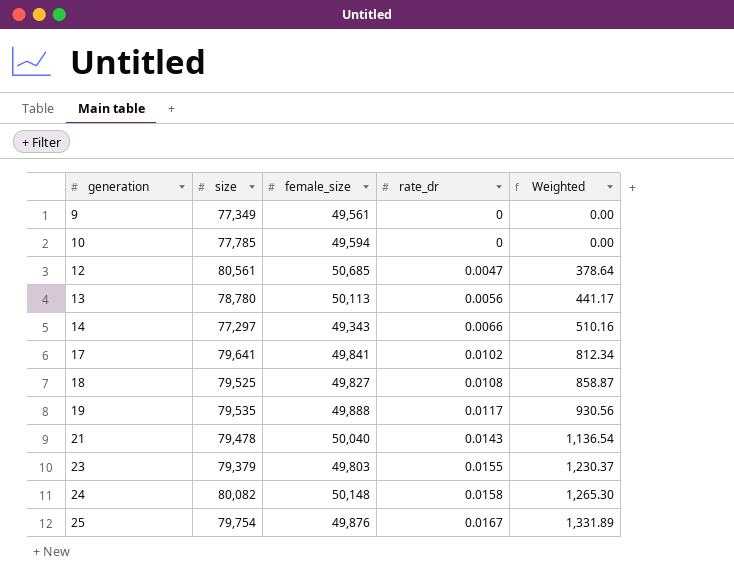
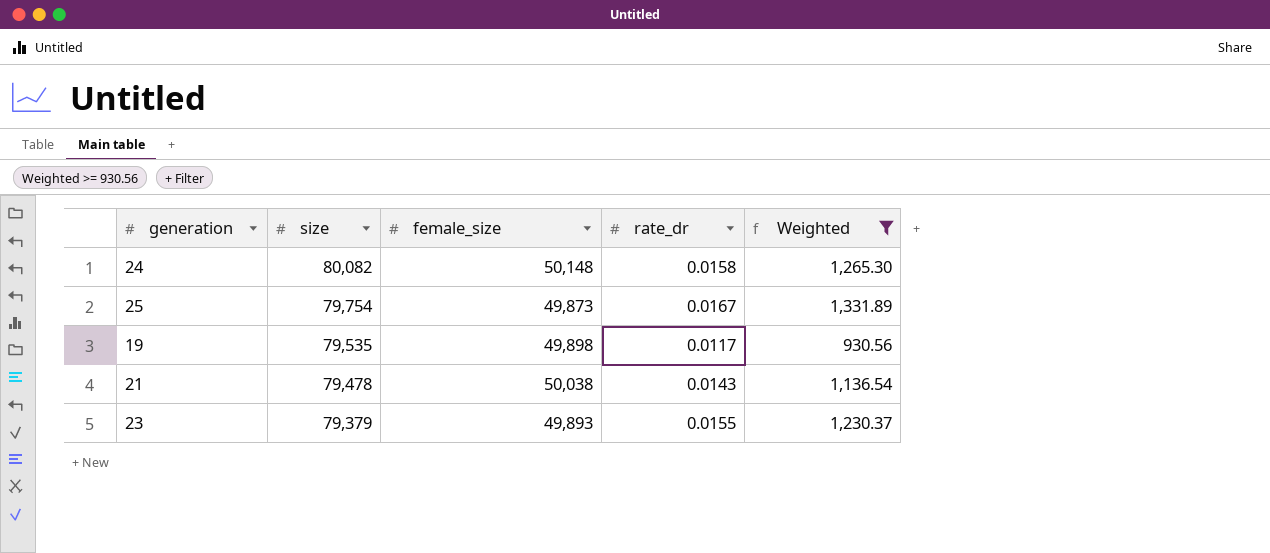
filter: none -> Weighted >= 930.56
row order: generation ascending -> size descending
25 | female_size: 49,876 -> 49,873
19 | female_size: 49,888 -> 49,898
21 | female_size: 50,040 -> 50,038
23 | female_size: 49,803 -> 49,893

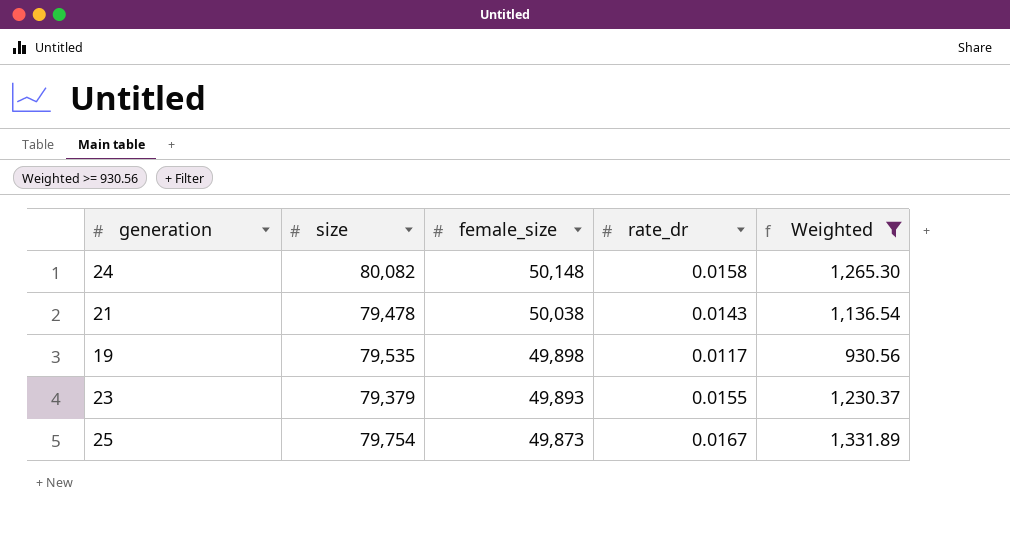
row order: size descending -> female_size descending

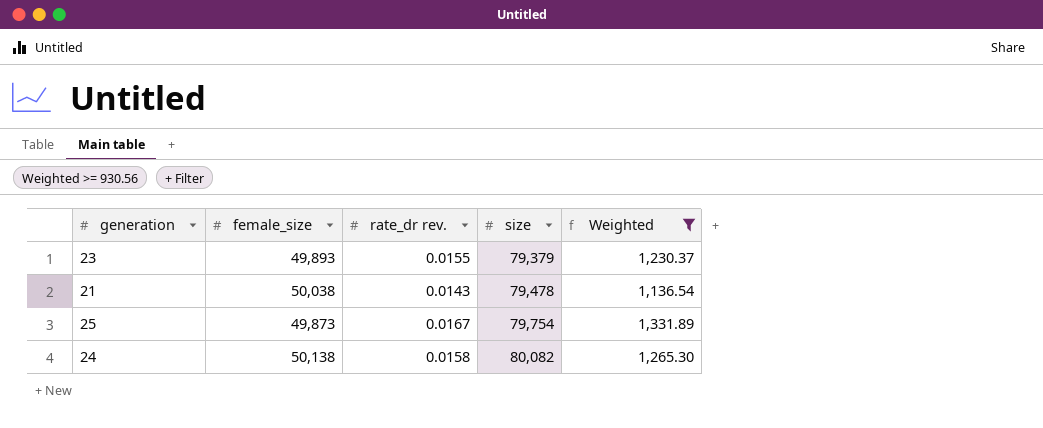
row order: female_size descending -> size ascending
column name: rate_dr -> rate_dr rev.
column size | position: 2 -> 4
row 19: 79,535 | 49,898 | 0.0117 | 930.56 -> none
24 | female_size: 50,148 -> 50,138

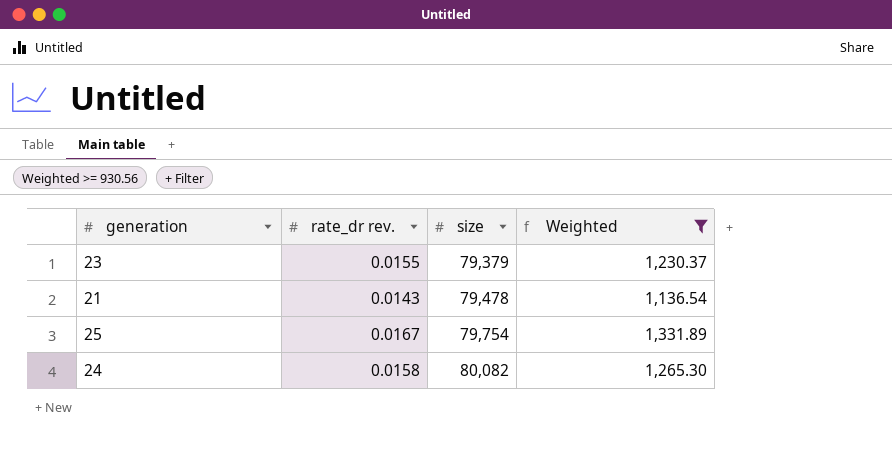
column female_size | position: 2 -> none

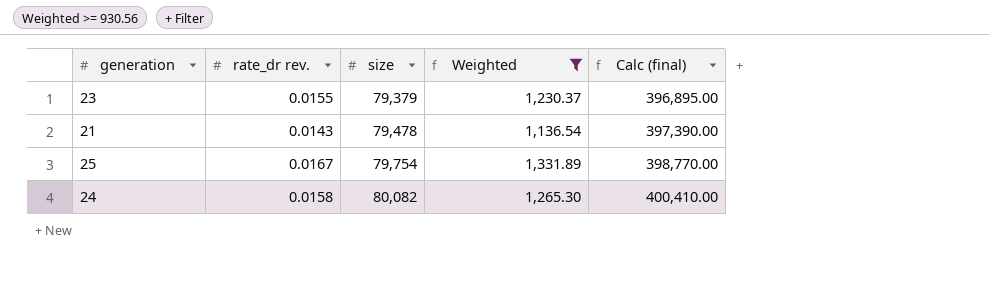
column Calc (final) | formula: none -> [size] * 5

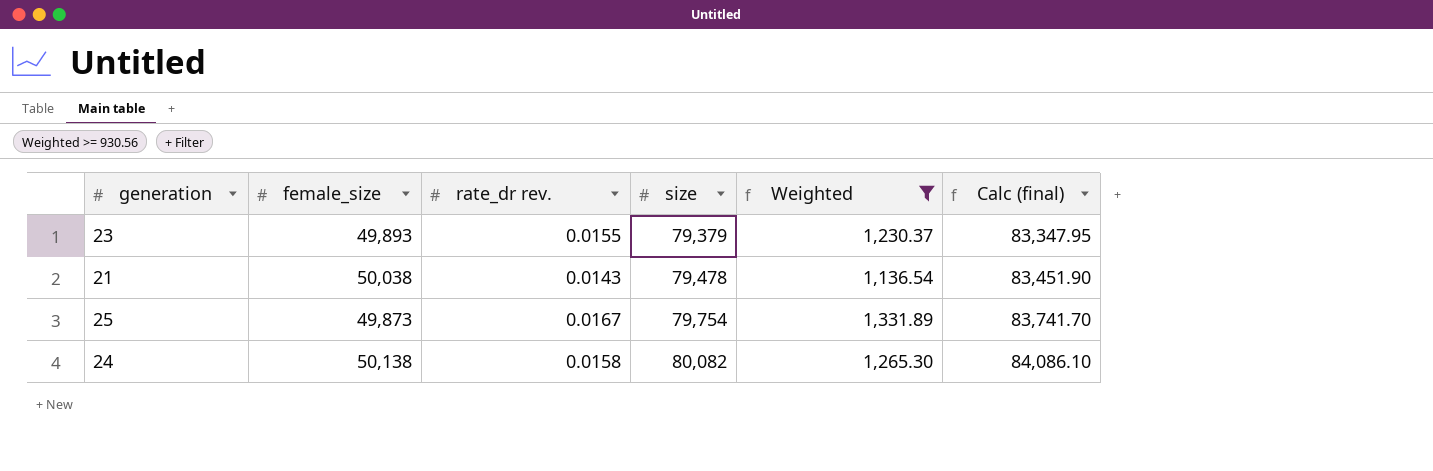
column female_size | position: none -> 2
column Calc (final) | formula: [size] * 5 -> [size] * 1.05

